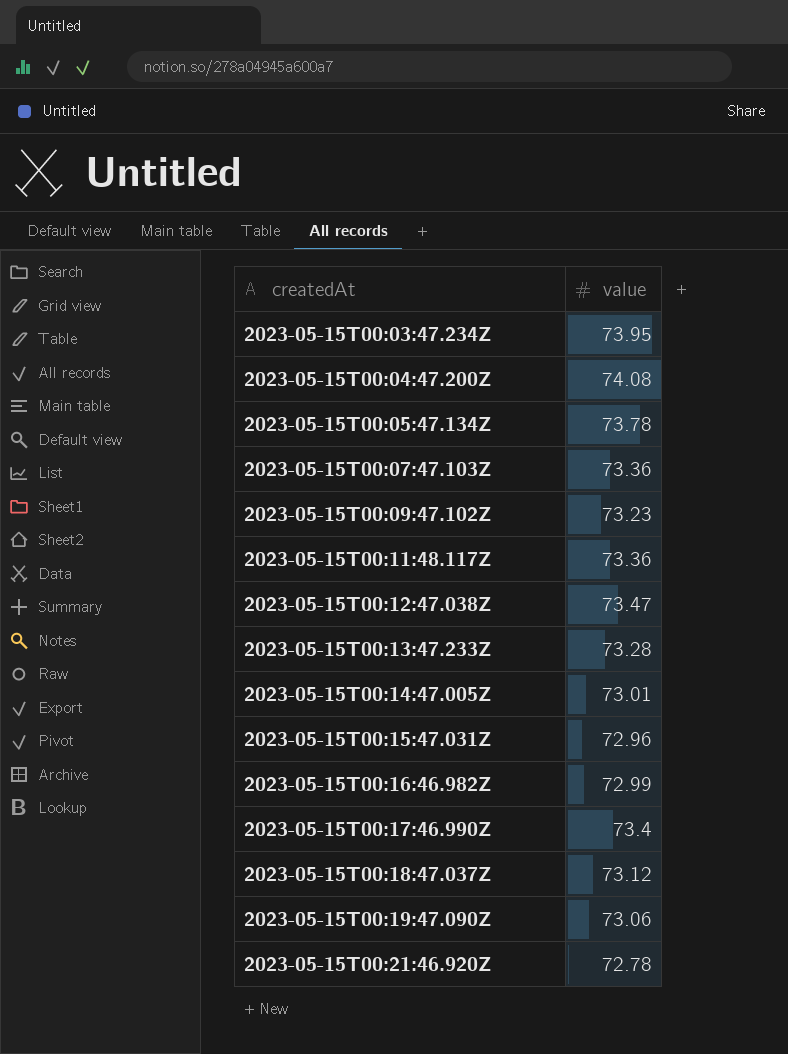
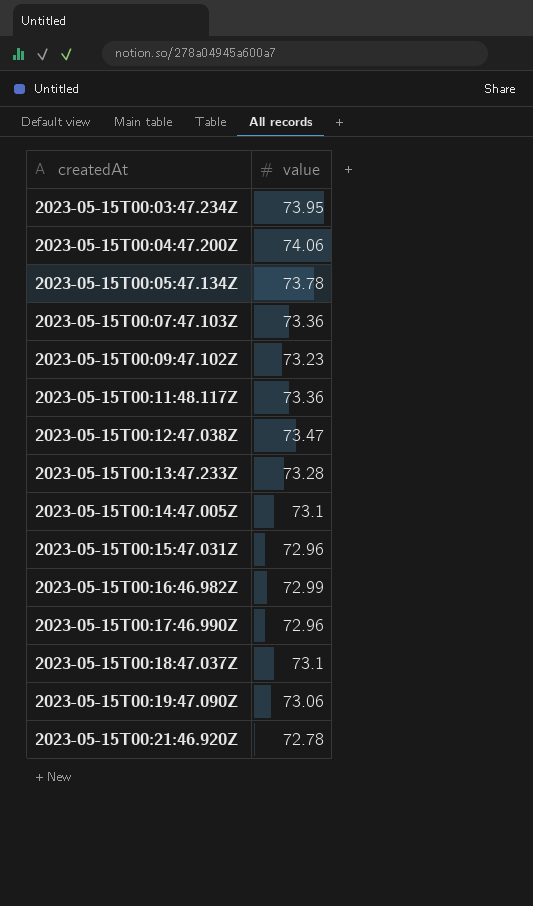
2023-05-15T00:04:47.200Z | value: 74.08 -> 74.06
2023-05-15T00:14:47.005Z | value: 73.01 -> 73.1
2023-05-15T00:17:46.990Z | value: 73.4 -> 72.96
2023-05-15T00:18:47.037Z | value: 73.12 -> 73.1

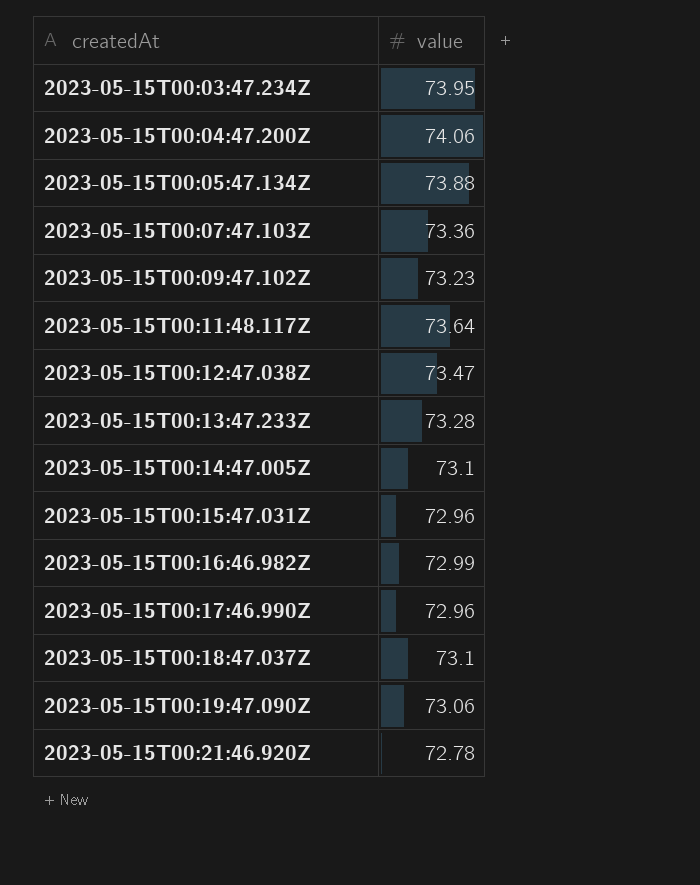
2023-05-15T00:05:47.134Z | value: 73.78 -> 73.88
2023-05-15T00:11:48.117Z | value: 73.36 -> 73.64

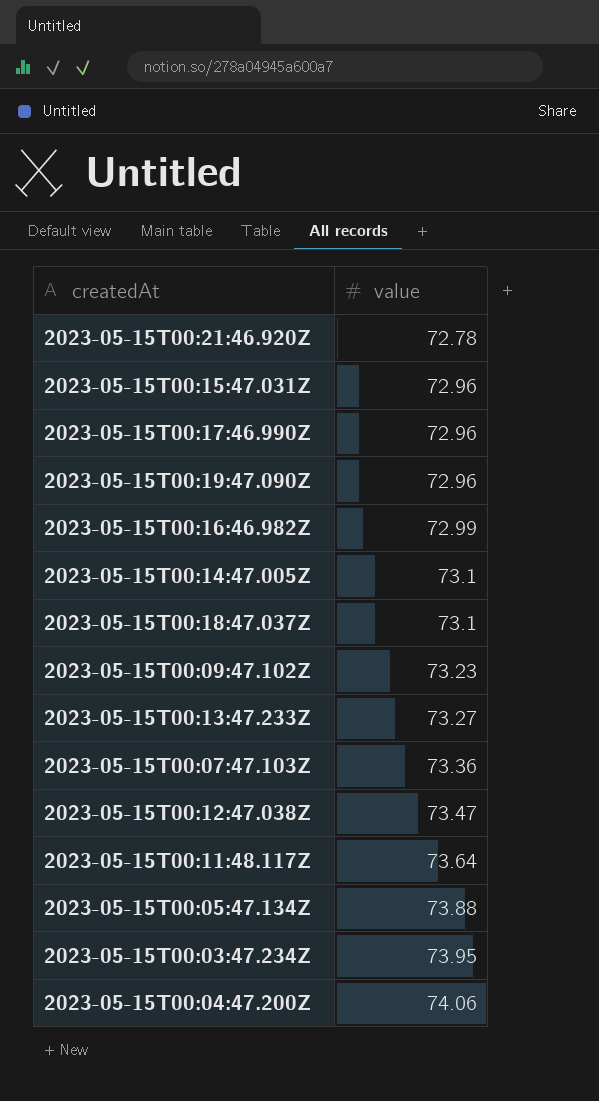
row order: createdAt ascending -> value ascending
2023-05-15T00:19:47.090Z | value: 73.06 -> 72.96
2023-05-15T00:13:47.233Z | value: 73.28 -> 73.27

